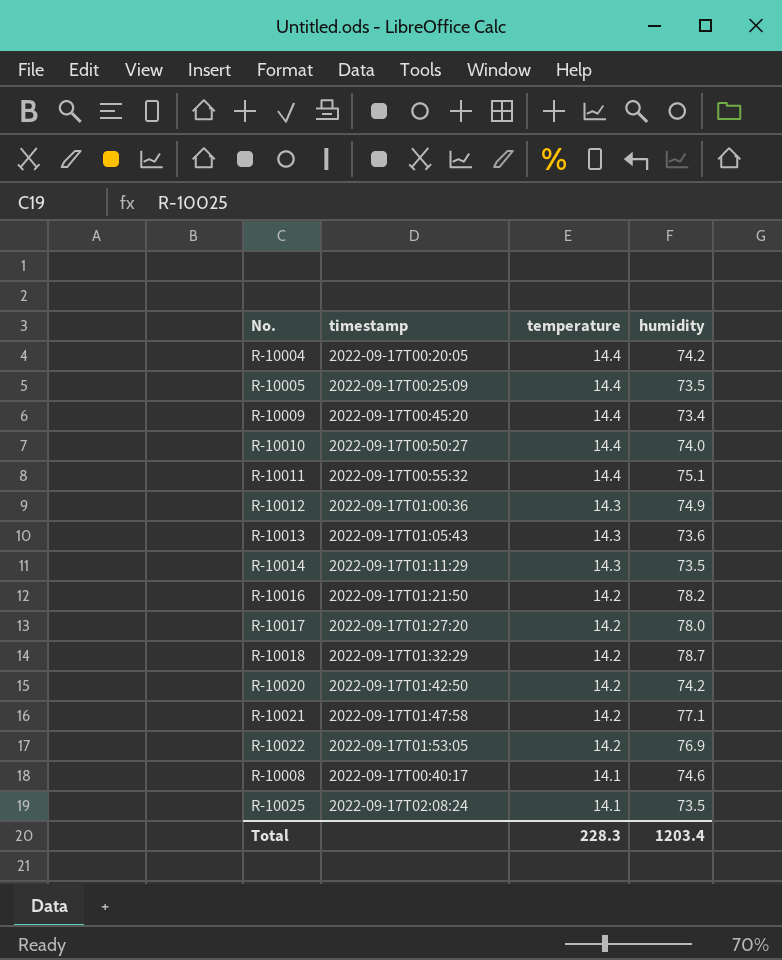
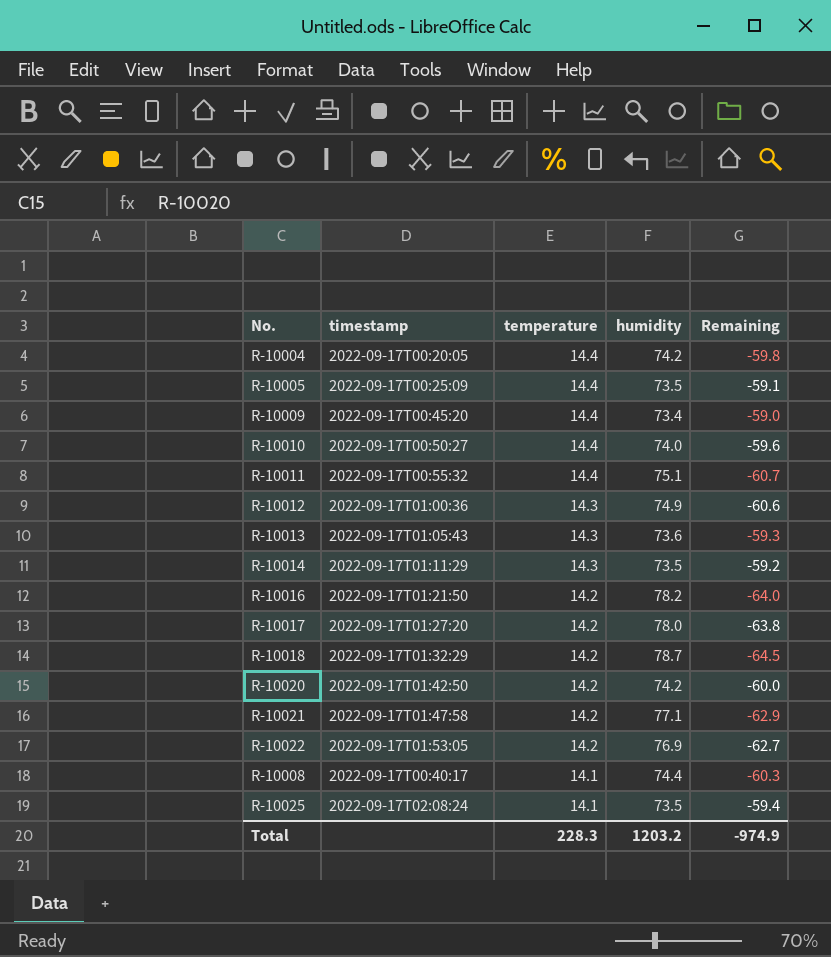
column Remaining | formula: none -> [temperature] - [humidity]
R-10008 | humidity: 74.6 -> 74.4
Total | humidity: 1203.4 -> 1203.2

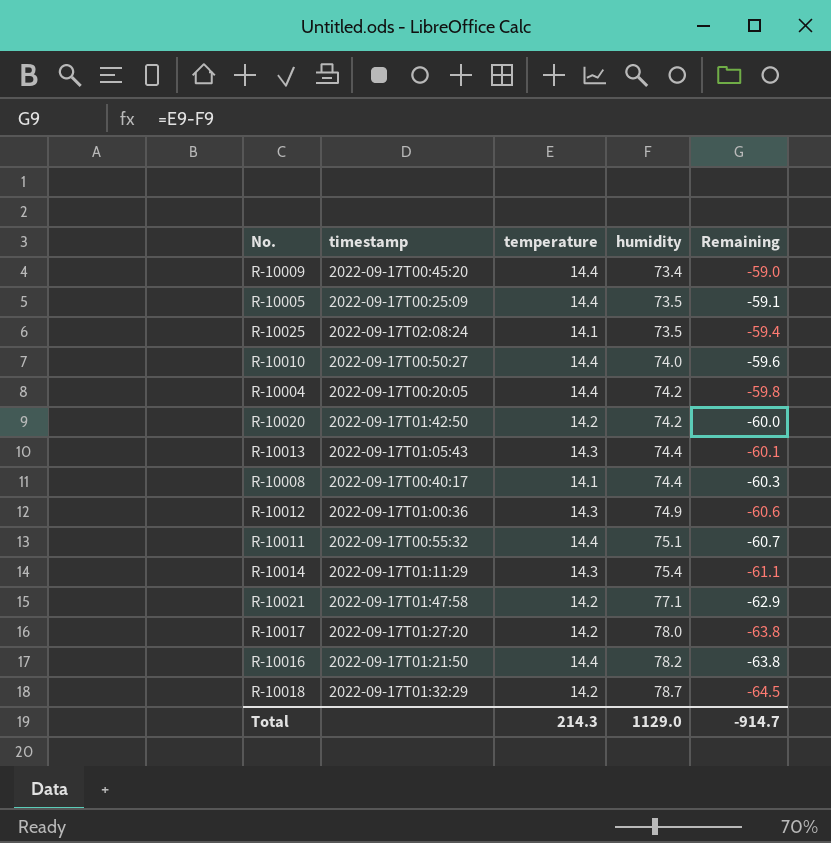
row order: temperature descending -> humidity ascending
row R-10022: 2022-09-17T01:53:05 | 14.2 | 76.9 | -62.7 -> none
R-10013 | humidity: 73.6 -> 74.4
R-10013 | Remaining: -59.3 -> -60.1
R-10014 | humidity: 73.5 -> 75.4
R-10014 | Remaining: -59.2 -> -61.1
R-10016 | temperature: 14.2 -> 14.4
R-10016 | Remaining: -64.0 -> -63.8
Total | temperature: 228.3 -> 214.3
Total | humidity: 1203.2 -> 1129.0
Total | Remaining: -974.9 -> -914.7

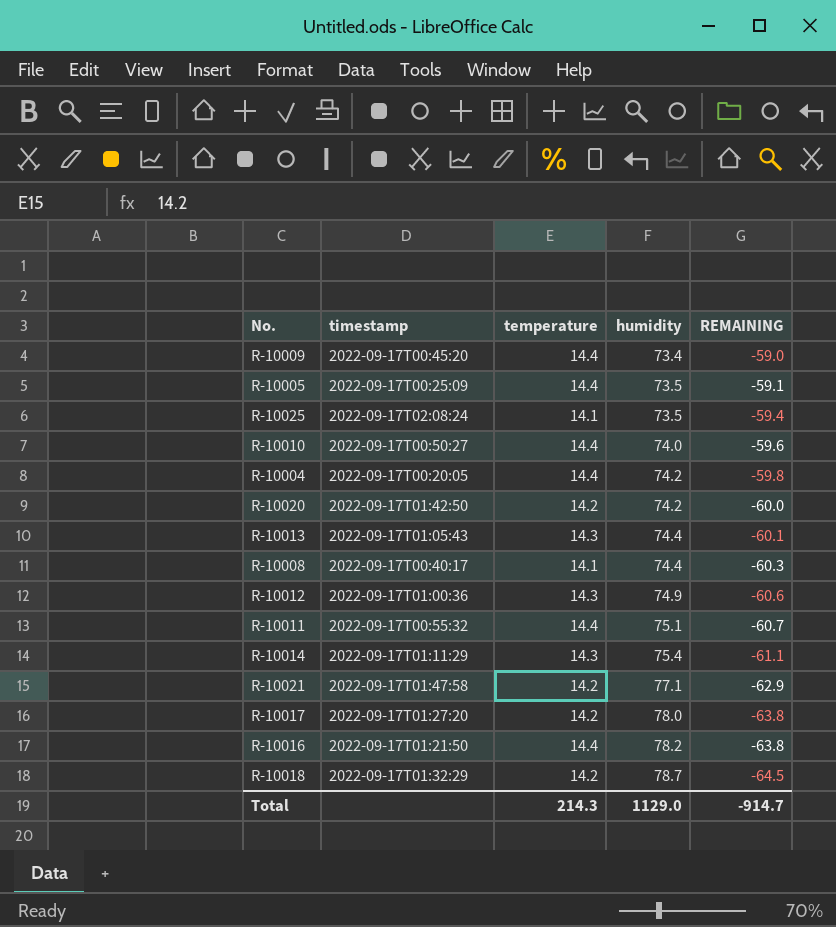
column name: Remaining -> REMAINING

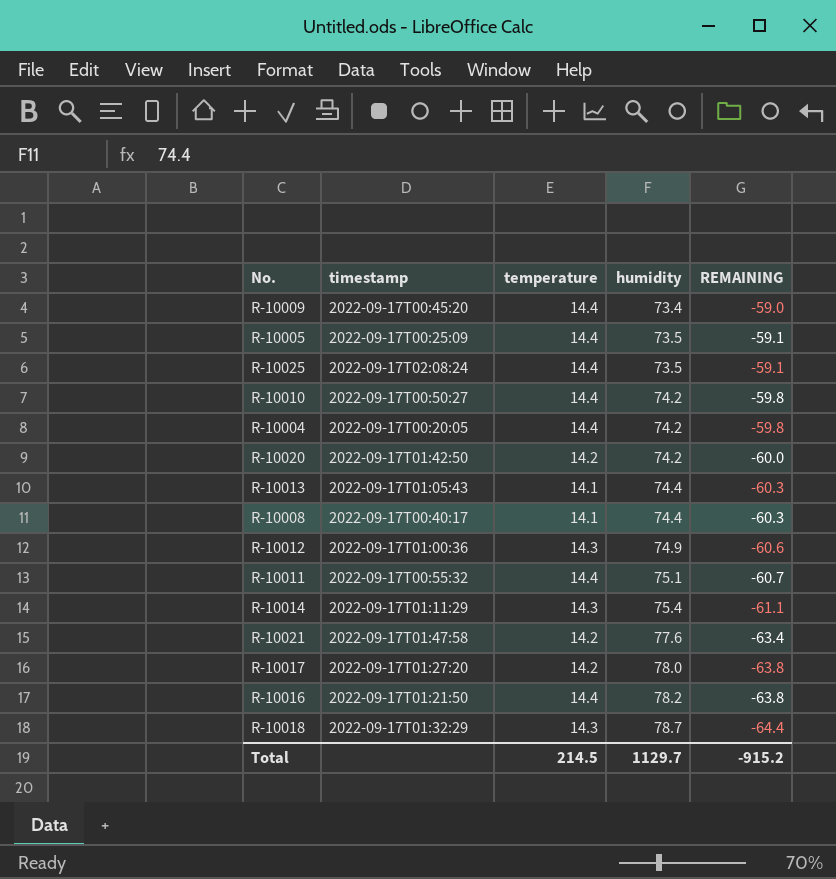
R-10025 | temperature: 14.1 -> 14.4
R-10025 | REMAINING: -59.4 -> -59.1
R-10010 | humidity: 74.0 -> 74.2
R-10010 | REMAINING: -59.6 -> -59.8
R-10013 | temperature: 14.3 -> 14.1
R-10013 | REMAINING: -60.1 -> -60.3
R-10021 | humidity: 77.1 -> 77.6
R-10021 | REMAINING: -62.9 -> -63.4
R-10018 | temperature: 14.2 -> 14.3
R-10018 | REMAINING: -64.5 -> -64.4
Total | temperature: 214.3 -> 214.5
Total | humidity: 1129.0 -> 1129.7
Total | REMAINING: -914.7 -> -915.2

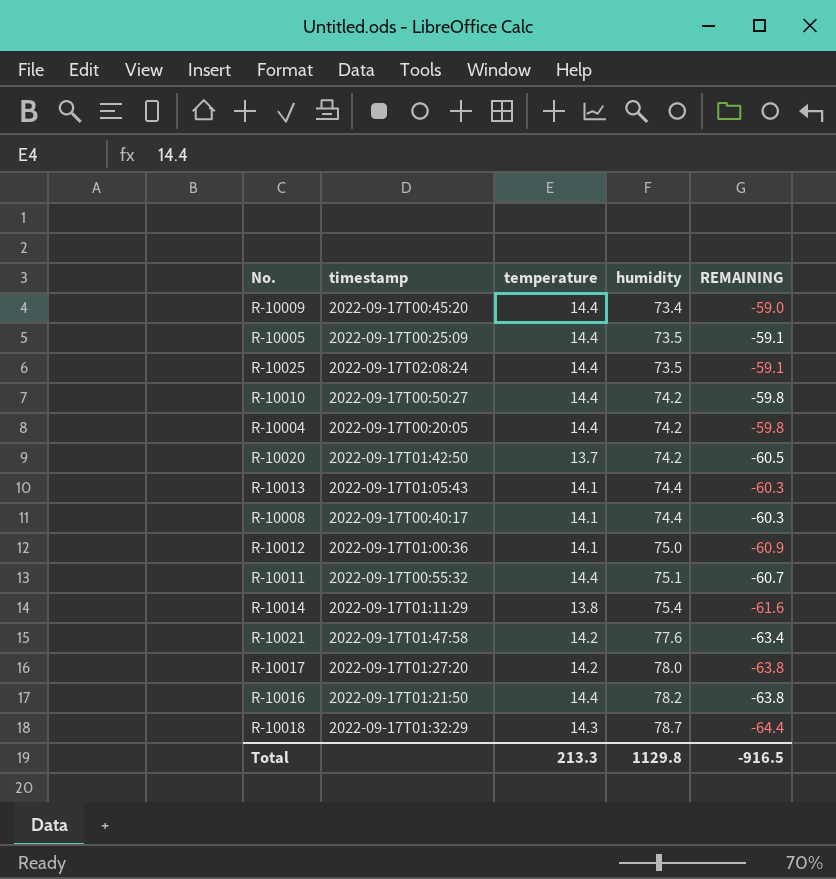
R-10020 | temperature: 14.2 -> 13.7
R-10020 | REMAINING: -60.0 -> -60.5
R-10012 | temperature: 14.3 -> 14.1
R-10012 | humidity: 74.9 -> 75.0
R-10012 | REMAINING: -60.6 -> -60.9
R-10014 | temperature: 14.3 -> 13.8
R-10014 | REMAINING: -61.1 -> -61.6
Total | temperature: 214.5 -> 213.3
Total | humidity: 1129.7 -> 1129.8
Total | REMAINING: -915.2 -> -916.5

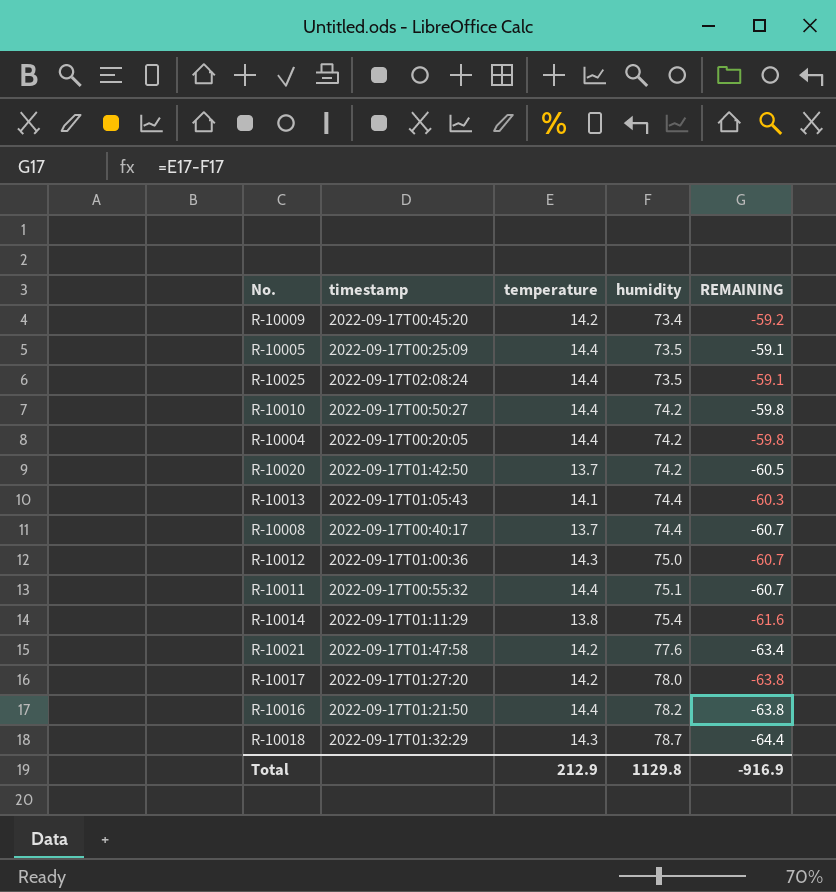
R-10009 | temperature: 14.4 -> 14.2
R-10009 | REMAINING: -59.0 -> -59.2
R-10008 | temperature: 14.1 -> 13.7
R-10008 | REMAINING: -60.3 -> -60.7
R-10012 | temperature: 14.1 -> 14.3
R-10012 | REMAINING: -60.9 -> -60.7
Total | temperature: 213.3 -> 212.9
Total | REMAINING: -916.5 -> -916.9

